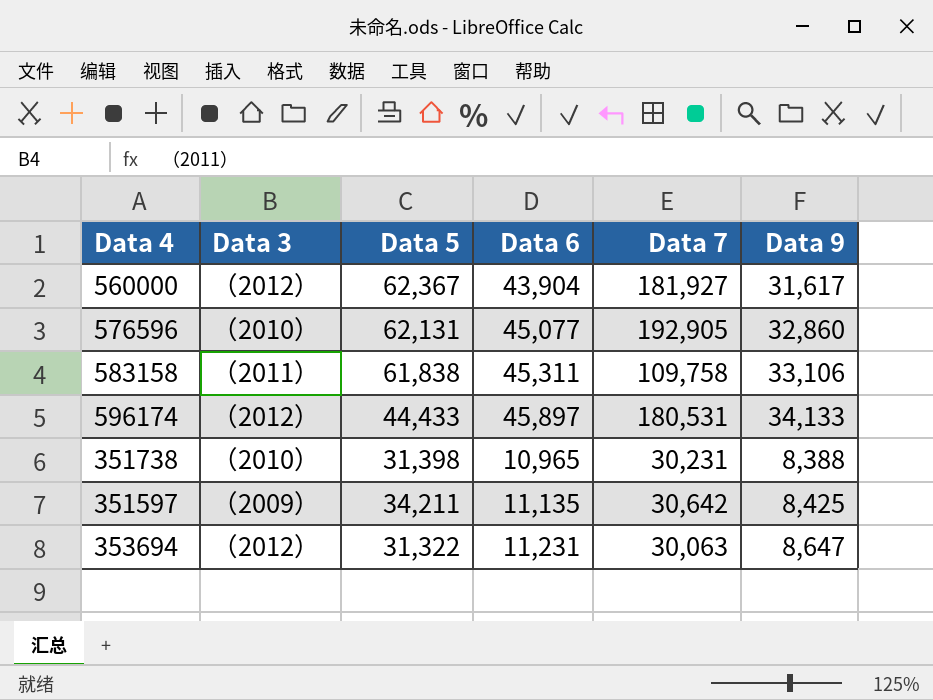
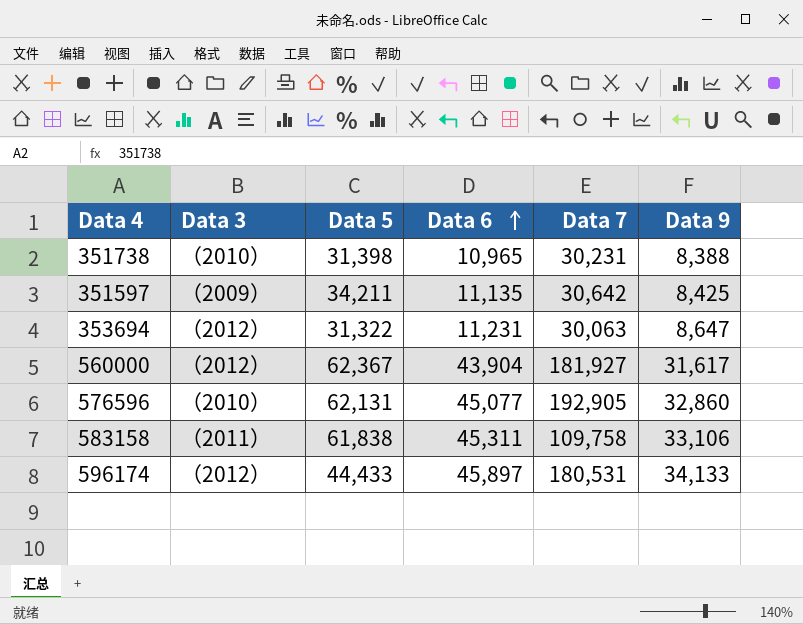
row order: none -> Data 6 ascending

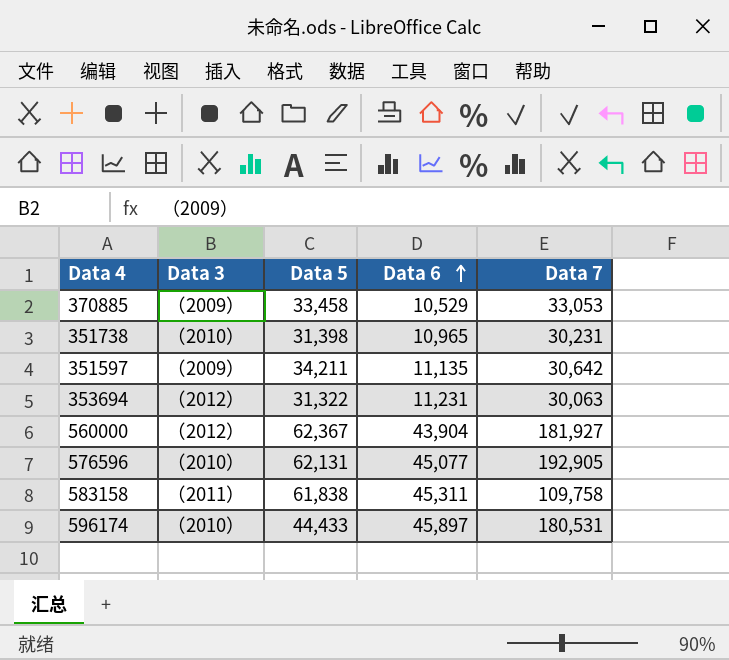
column Data 9 | position: 6 -> none
row 370885: none -> （2009） | 33,458 | 10,529 | 33,053
596174 | Data 3: （2012） -> （2010）

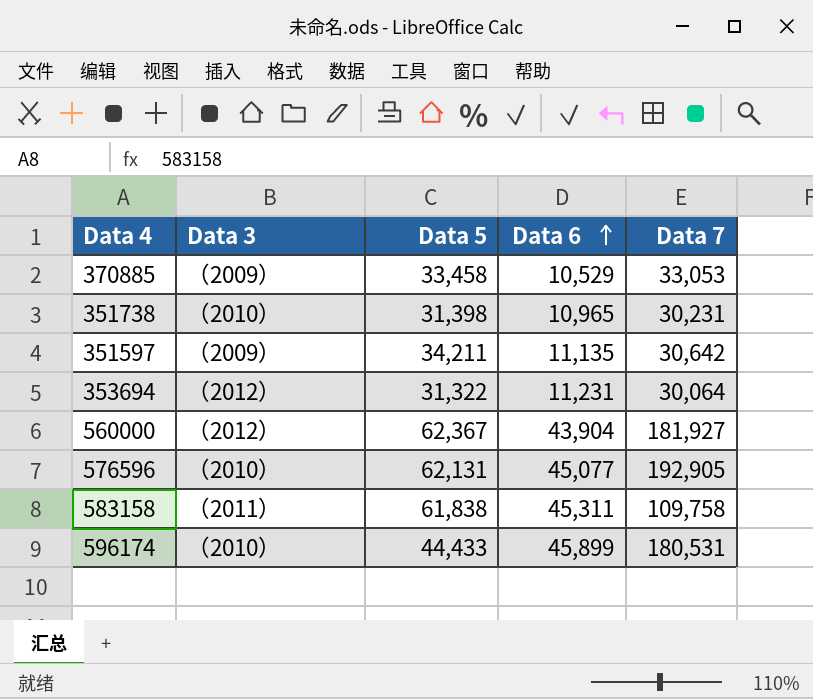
353694 | Data 7: 30,063 -> 30,064
596174 | Data 6: 45,897 -> 45,899

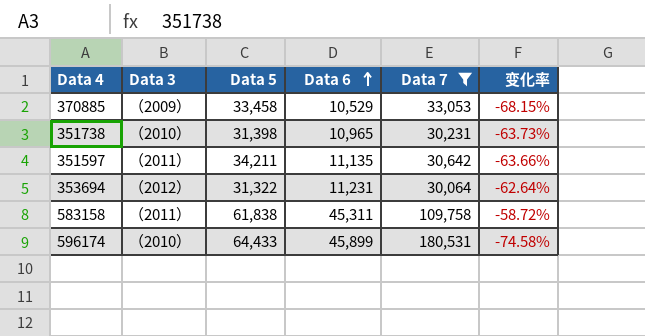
filter: none -> Data 7 <= 180,531
column 变化率 | formula: none -> ([Data 6] - [Data 7]) / [Data 7]
351597 | Data 3: （2009） -> （2011）
596174 | Data 5: 44,433 -> 64,433

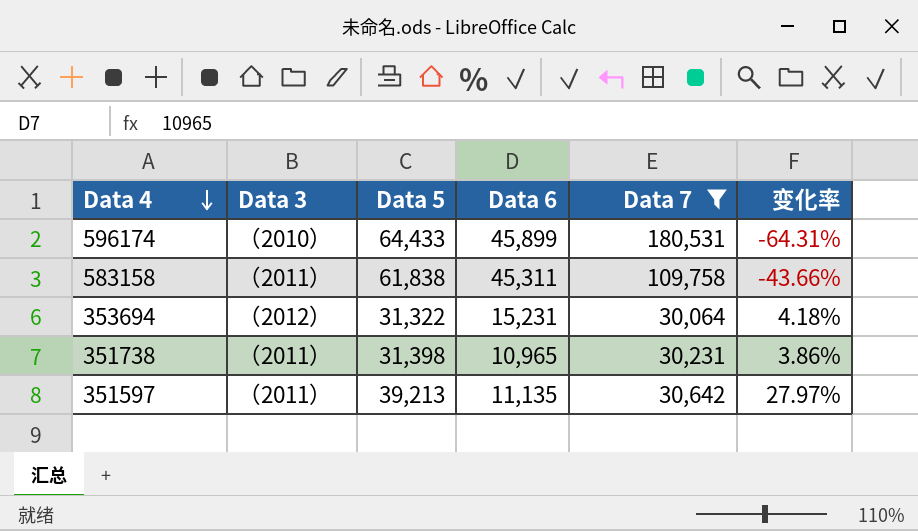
row order: Data 6 ascending -> Data 4 descending
column 变化率 | formula: ([Data 6] - [Data 7]) / [Data 7] -> ([Data 5] - [Data 7]) / [Data 7]
row 370885: （2009） | 33,458 | 10,529 | 33,053 | -68.15% -> none
353694 | Data 6: 11,231 -> 15,231
351738 | Data 3: （2010） -> （2011）
351597 | Data 5: 34,211 -> 39,213

